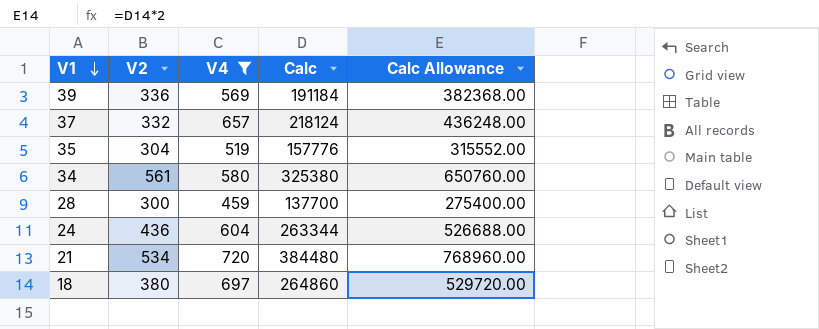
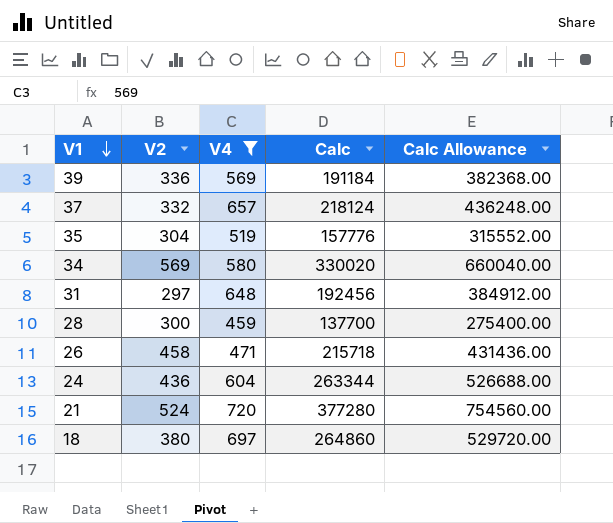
34 | V2: 561 -> 569
34 | Calc: 325380 -> 330020
34 | Calc Allowance: 650760.00 -> 660040.00
row 31: none -> 297 | 648 | 192456 | 384912.00
row 26: none -> 458 | 471 | 215718 | 431436.00
21 | V2: 534 -> 524
21 | Calc: 384480 -> 377280
21 | Calc Allowance: 768960.00 -> 754560.00

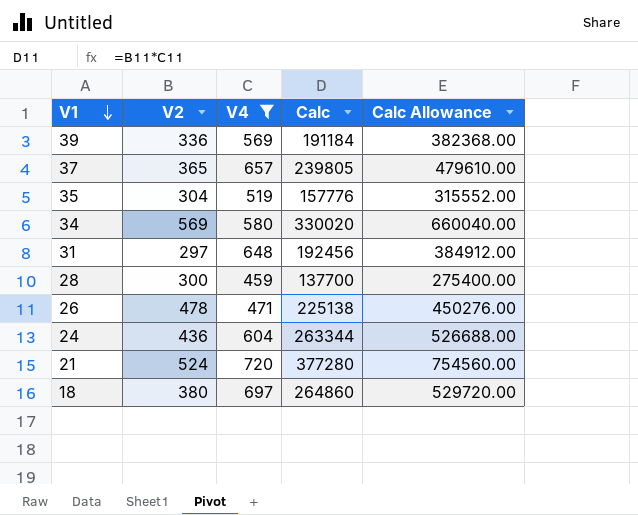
37 | V2: 332 -> 365
37 | Calc: 218124 -> 239805
37 | Calc Allowance: 436248.00 -> 479610.00
26 | V2: 458 -> 478
26 | Calc: 215718 -> 225138
26 | Calc Allowance: 431436.00 -> 450276.00

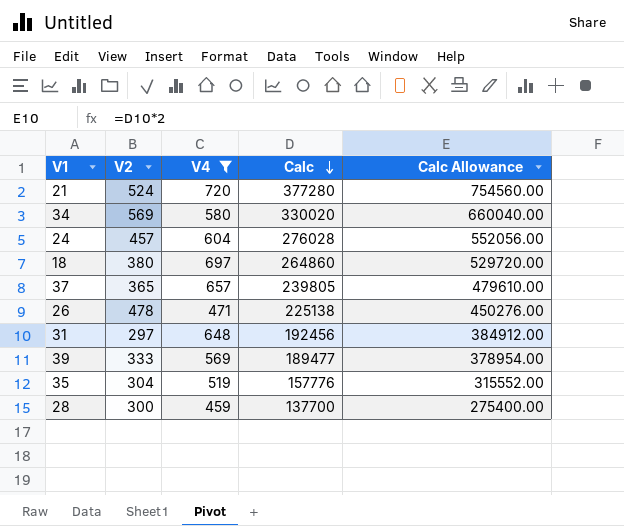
row order: V1 descending -> Calc descending
24 | V2: 436 -> 457
24 | Calc: 263344 -> 276028
24 | Calc Allowance: 526688.00 -> 552056.00
39 | V2: 336 -> 333
39 | Calc: 191184 -> 189477
39 | Calc Allowance: 382368.00 -> 378954.00

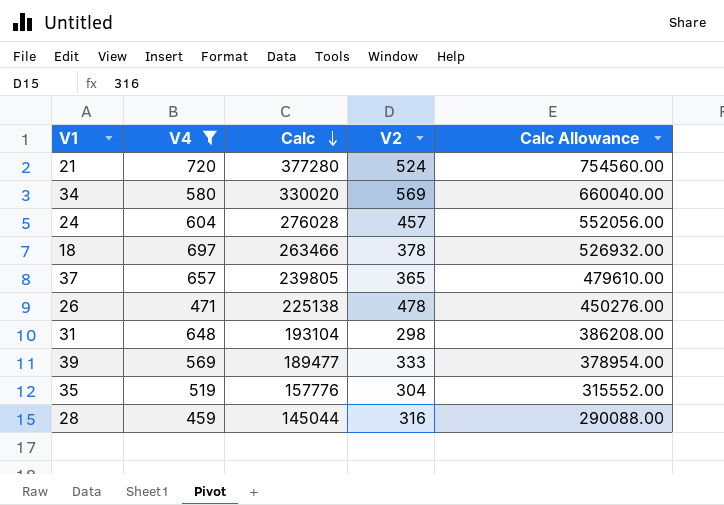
column V2 | position: 2 -> 4
18 | Calc: 264860 -> 263466
18 | V2: 380 -> 378
18 | Calc Allowance: 529720.00 -> 526932.00
31 | Calc: 192456 -> 193104
31 | V2: 297 -> 298
31 | Calc Allowance: 384912.00 -> 386208.00
28 | Calc: 137700 -> 145044
28 | V2: 300 -> 316
28 | Calc Allowance: 275400.00 -> 290088.00

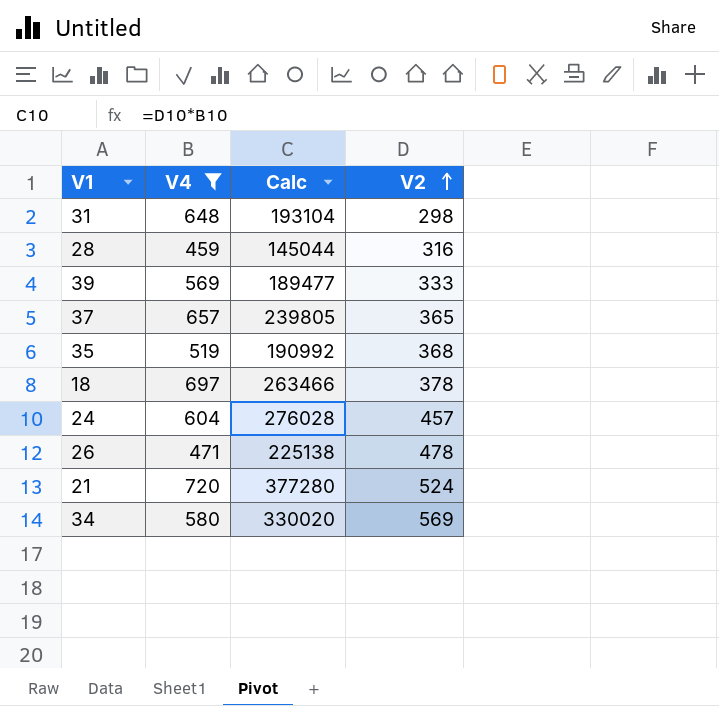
row order: Calc descending -> V2 ascending
column Calc Allowance | formula: [Calc] * 2 -> none
35 | Calc: 157776 -> 190992
35 | V2: 304 -> 368

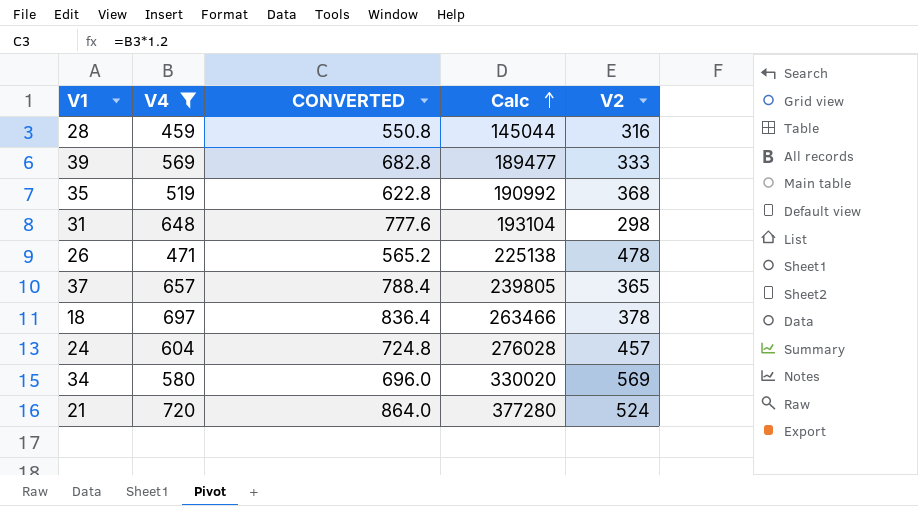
row order: V2 ascending -> Calc ascending
column CONVERTED | formula: none -> [V4] * 1.2

